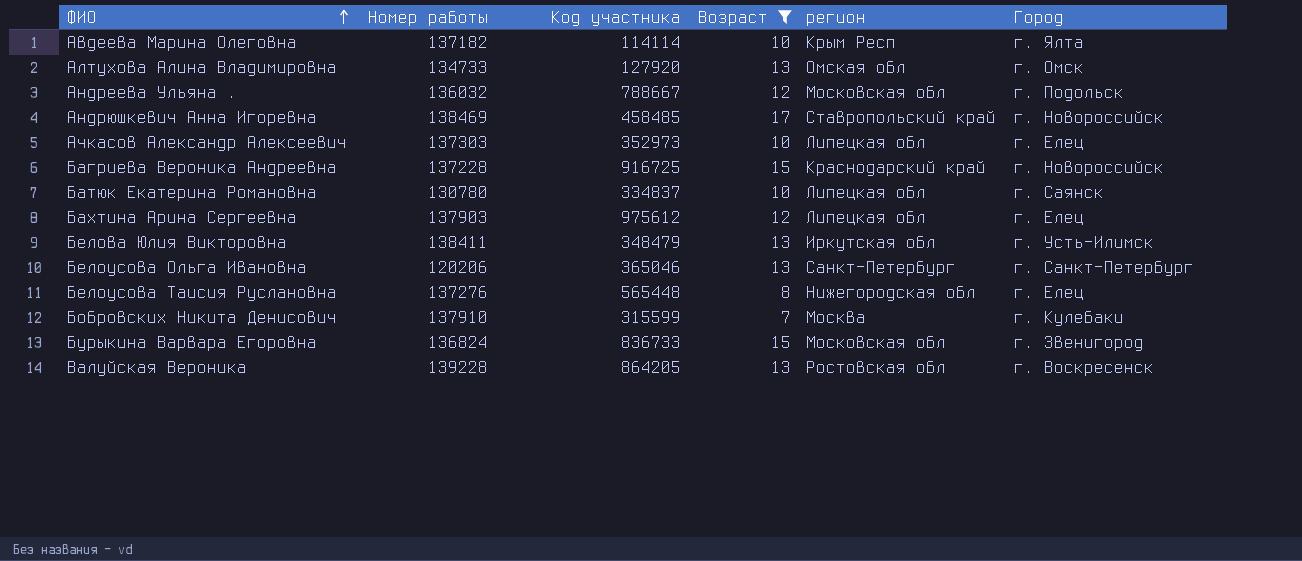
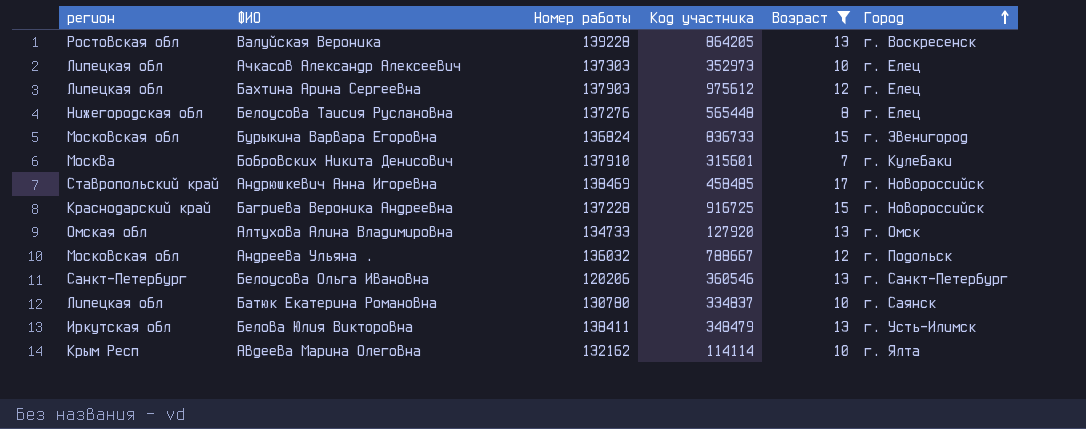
row order: ФИО ascending -> Город ascending
column регион | position: 5 -> 1
Бобровских Никита Денисович | Код участника: 315599 -> 315601
Белоусова Ольга Ивановна | Код участника: 365046 -> 360546
Авдеева Марина Олеговна | Номер работы: 137182 -> 132162

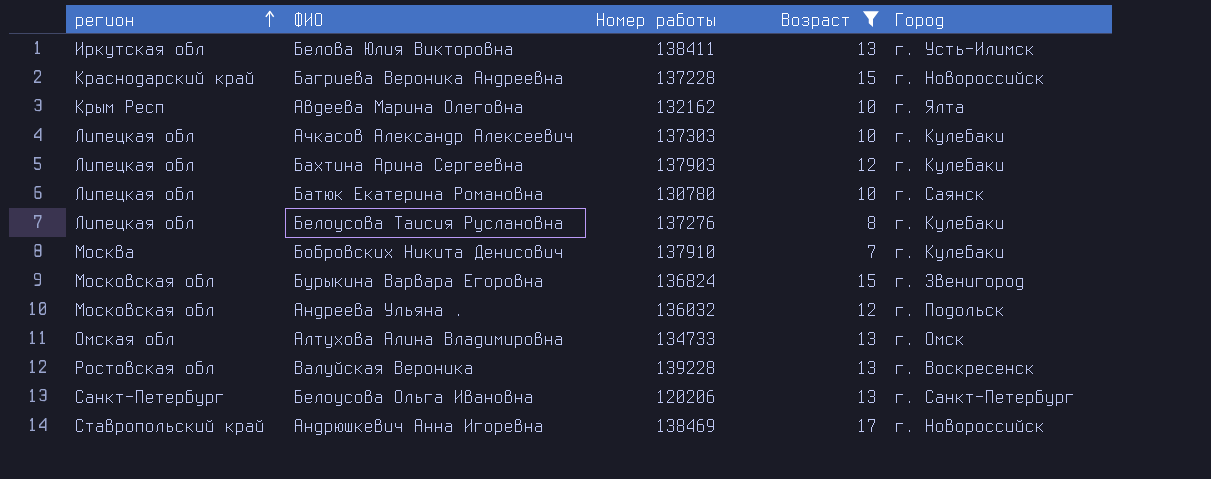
row order: Город ascending -> регион ascending
column Код участника | position: 4 -> none
Ачкасов Александр Алексеевич | Город: г. Елец -> г. Кулебаки
Бахтина Арина Сергеевна | Город: г. Елец -> г. Кулебаки
Белоусова Таисия Руслановна | регион: Нижегородская обл -> Липецкая обл
Белоусова Таисия Руслановна | Город: г. Елец -> г. Кулебаки

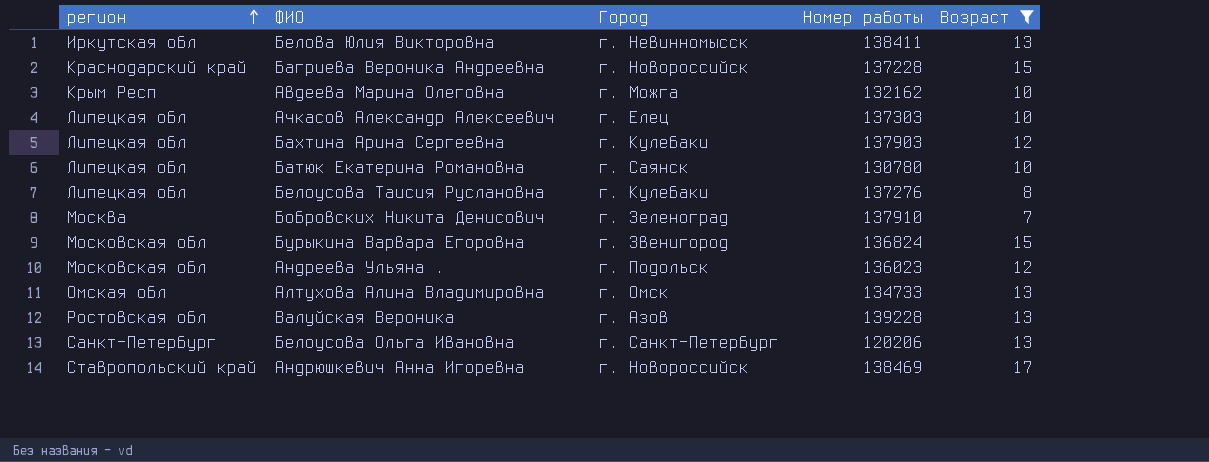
column Город | position: 5 -> 3
Белова Юлия Викторовна | Город: г. Усть-Илимск -> г. Невинномысск
Авдеева Марина Олеговна | Город: г. Ялта -> г. Можга
Ачкасов Александр Алексеевич | Город: г. Кулебаки -> г. Елец
Бобровских Никита Денисович | Город: г. Кулебаки -> г. Зеленоград
Андреева Ульяна . | Номер работы: 136032 -> 136023
Валуйская Вероника | Город: г. Воскресенск -> г. Азов

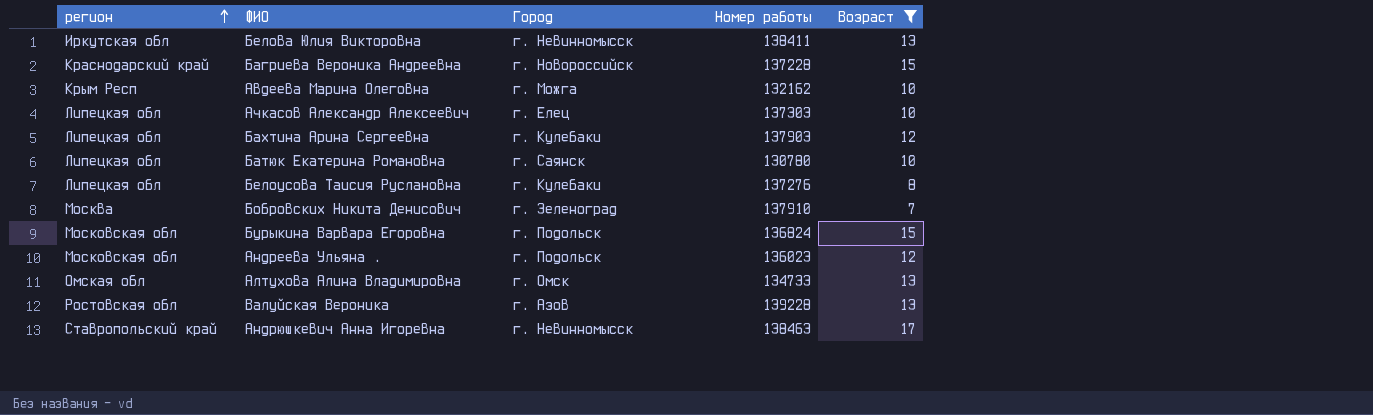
row Белоусова Ольга Ивановна: Санкт-Петербург | г. Санкт-Петербург | 120206 | 13 -> none
Бурыкина Варвара Егоровна | Город: г. Звенигород -> г. Подольск
Андрюшкевич Анна Игоревна | Город: г. Новороссийск -> г. Невинномысск
Андрюшкевич Анна Игоревна | Номер работы: 138469 -> 138463

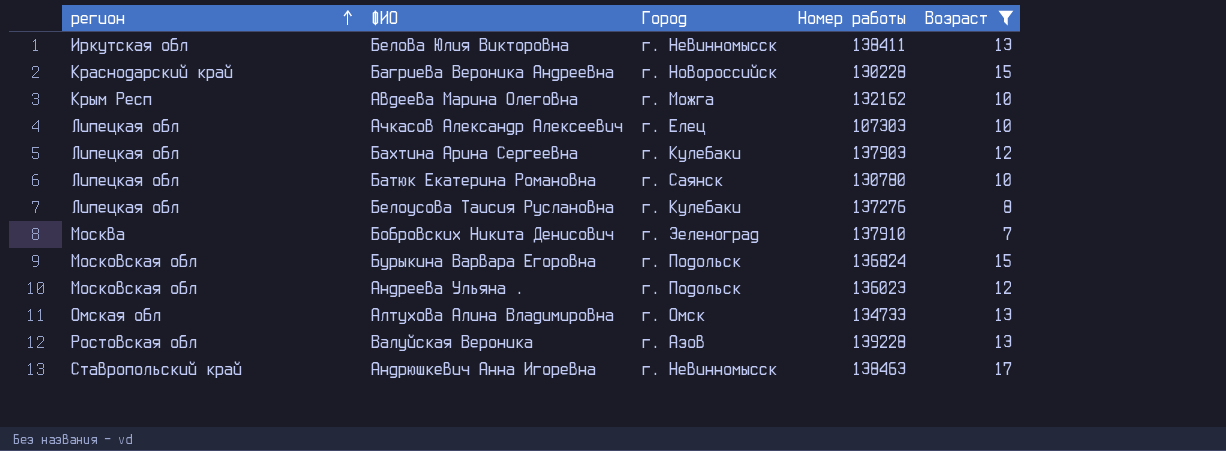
Багриева Вероника Андреевна | Номер работы: 137228 -> 130228
Ачкасов Александр Алексеевич | Номер работы: 137303 -> 107303

